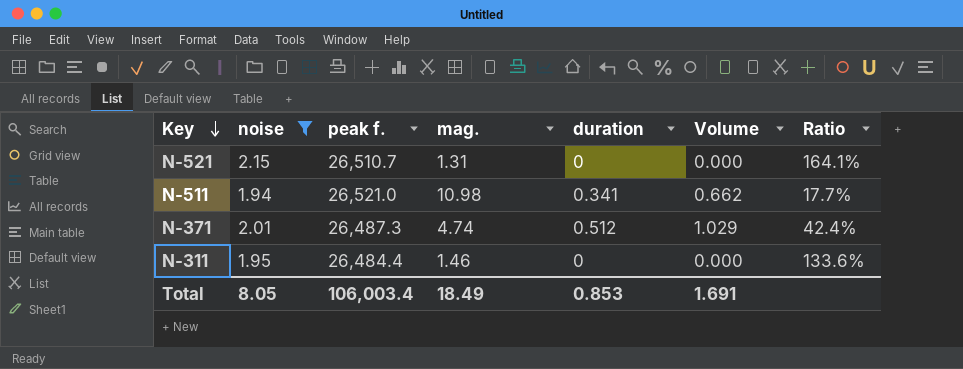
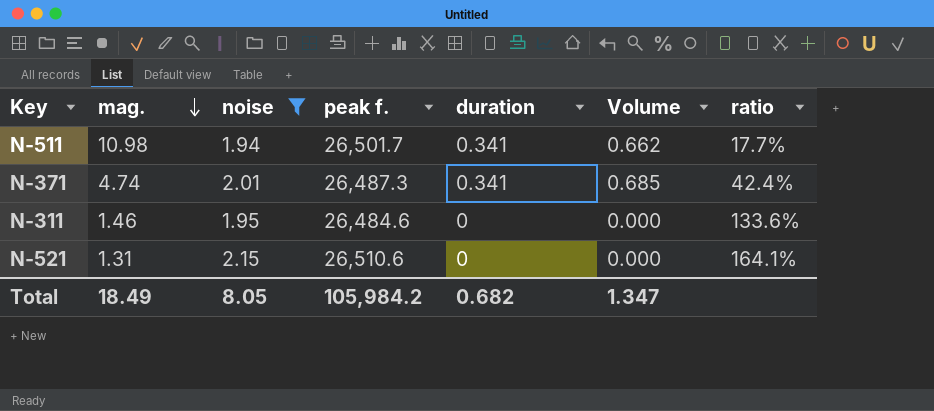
row order: Key descending -> mag. descending
column mag. | position: 4 -> 2
column name: Ratio -> ratio
N-511 | peak f.: 26,521.0 -> 26,501.7
N-371 | duration: 0.512 -> 0.341
N-371 | Volume: 1.029 -> 0.685
N-311 | peak f.: 26,484.4 -> 26,484.6
N-521 | peak f.: 26,510.7 -> 26,510.6
Total | peak f.: 106,003.4 -> 105,984.2
Total | duration: 0.853 -> 0.682
Total | Volume: 1.691 -> 1.347

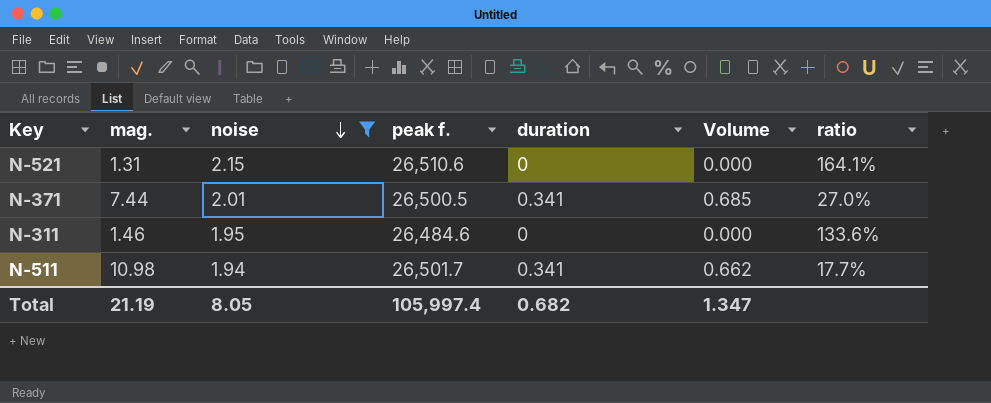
row order: mag. descending -> noise descending
N-371 | mag.: 4.74 -> 7.44
N-371 | peak f.: 26,487.3 -> 26,500.5
N-371 | ratio: 42.4% -> 27.0%
Total | mag.: 18.49 -> 21.19
Total | peak f.: 105,984.2 -> 105,997.4

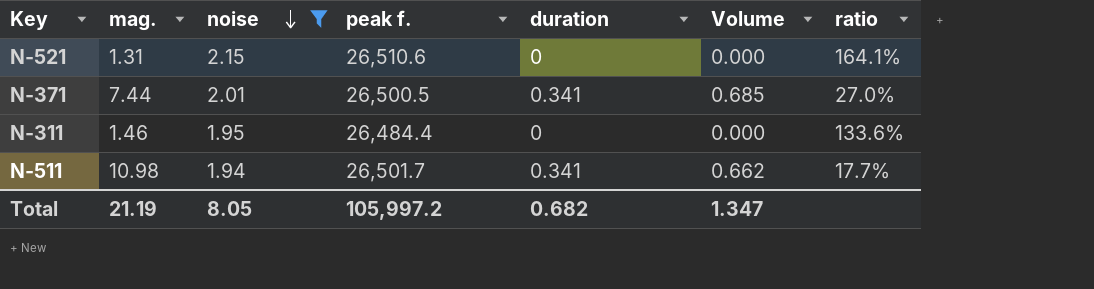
N-311 | peak f.: 26,484.6 -> 26,484.4
Total | peak f.: 105,997.4 -> 105,997.2

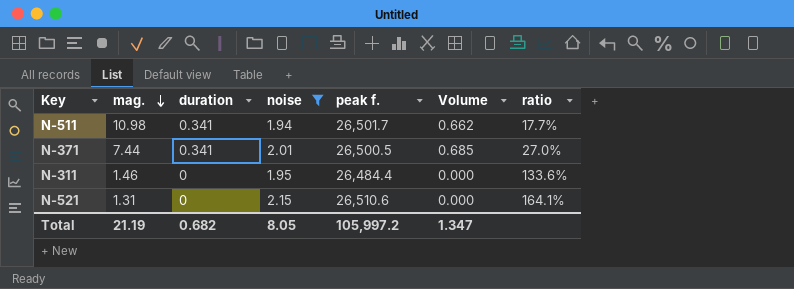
row order: noise descending -> mag. descending
column duration | position: 5 -> 3

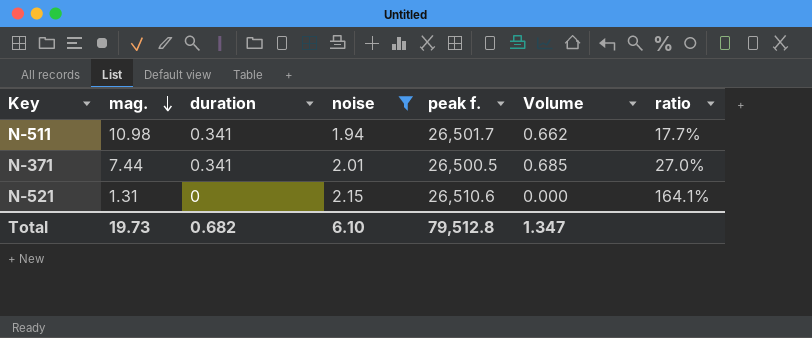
row N-311: 1.46 | 0 | 1.95 | 26,484.4 | 0.000 | 133.6% -> none
Total | mag.: 21.19 -> 19.73
Total | noise: 8.05 -> 6.10
Total | peak f.: 105,997.2 -> 79,512.8

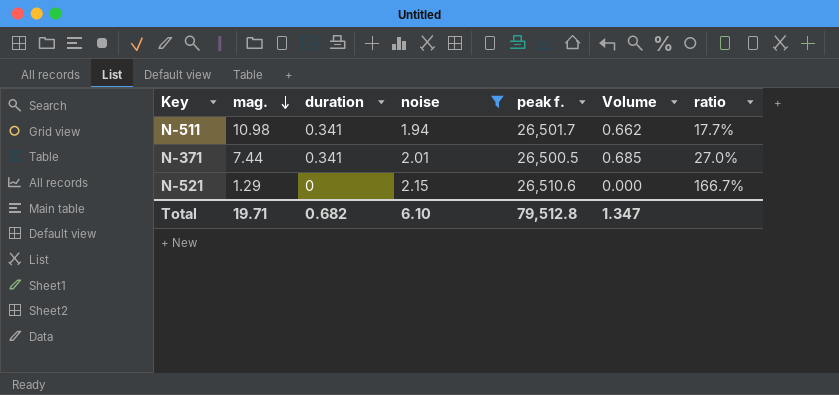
N-521 | mag.: 1.31 -> 1.29
N-521 | ratio: 164.1% -> 166.7%
Total | mag.: 19.73 -> 19.71

